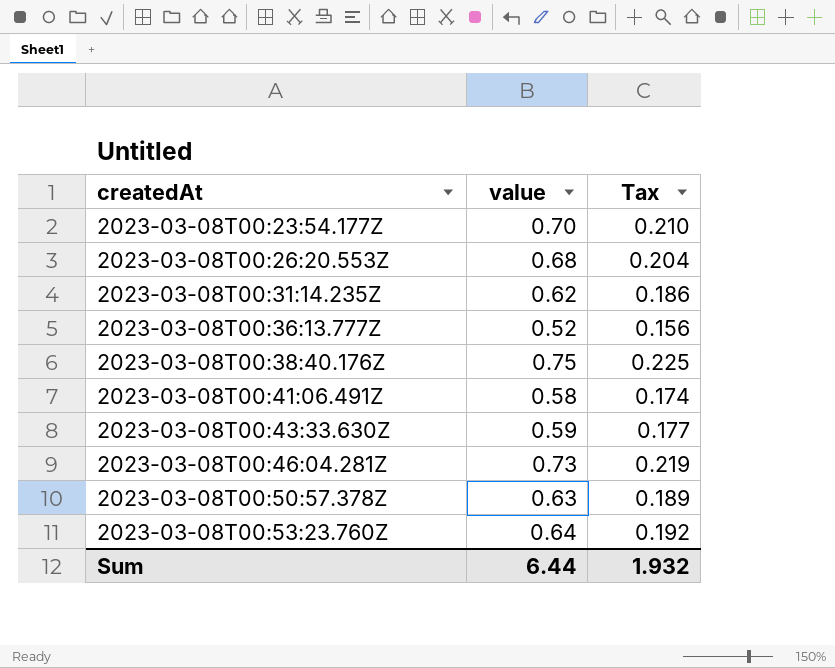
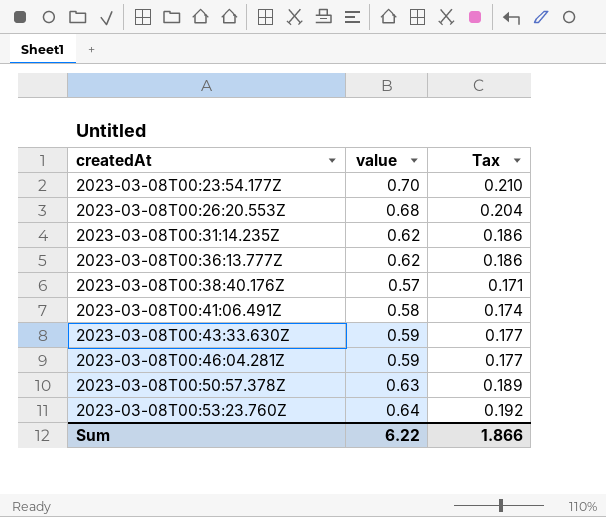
2023-03-08T00:36:13.777Z | value: 0.52 -> 0.62
2023-03-08T00:36:13.777Z | Tax: 0.156 -> 0.186
2023-03-08T00:38:40.176Z | value: 0.75 -> 0.57
2023-03-08T00:38:40.176Z | Tax: 0.225 -> 0.171
2023-03-08T00:46:04.281Z | value: 0.73 -> 0.59
2023-03-08T00:46:04.281Z | Tax: 0.219 -> 0.177
Sum | value: 6.44 -> 6.22
Sum | Tax: 1.932 -> 1.866

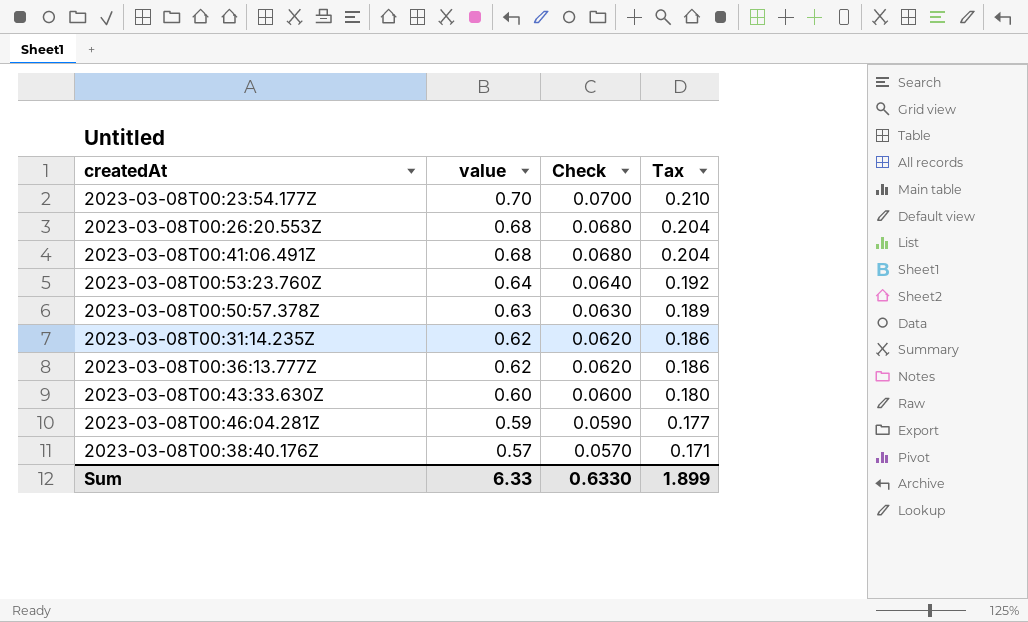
row order: createdAt ascending -> value descending
column Check | formula: none -> [value] * 0.1
2023-03-08T00:41:06.491Z | value: 0.58 -> 0.68
2023-03-08T00:41:06.491Z | Tax: 0.174 -> 0.204
2023-03-08T00:43:33.630Z | value: 0.59 -> 0.60
2023-03-08T00:43:33.630Z | Tax: 0.177 -> 0.180
Sum | value: 6.22 -> 6.33
Sum | Tax: 1.866 -> 1.899

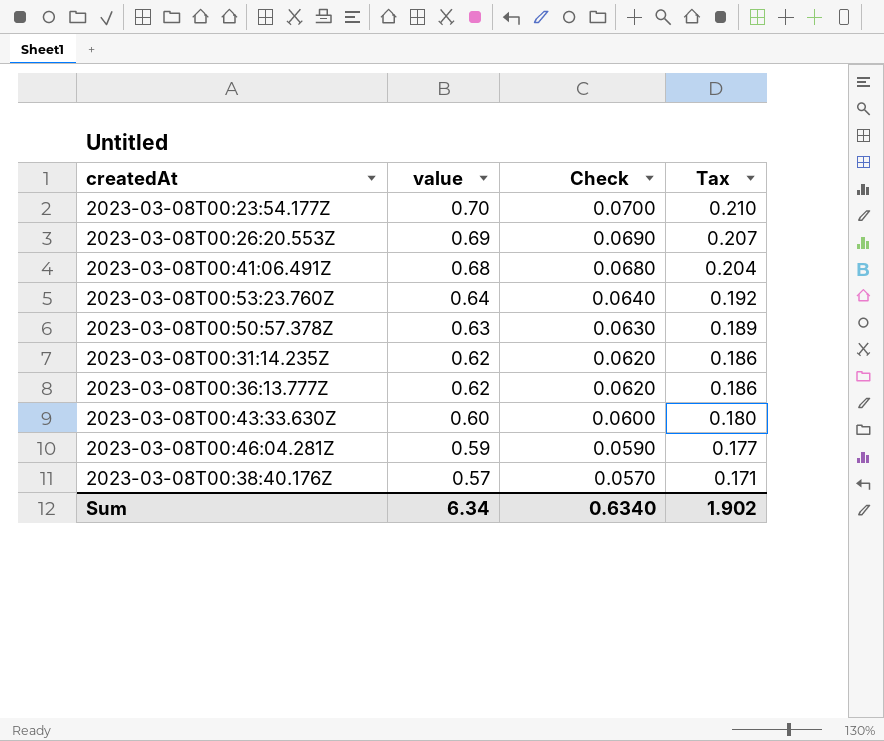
2023-03-08T00:26:20.553Z | value: 0.68 -> 0.69
2023-03-08T00:26:20.553Z | Check: 0.0680 -> 0.0690
2023-03-08T00:26:20.553Z | Tax: 0.204 -> 0.207
Sum | value: 6.33 -> 6.34
Sum | Check: 0.6330 -> 0.6340
Sum | Tax: 1.899 -> 1.902

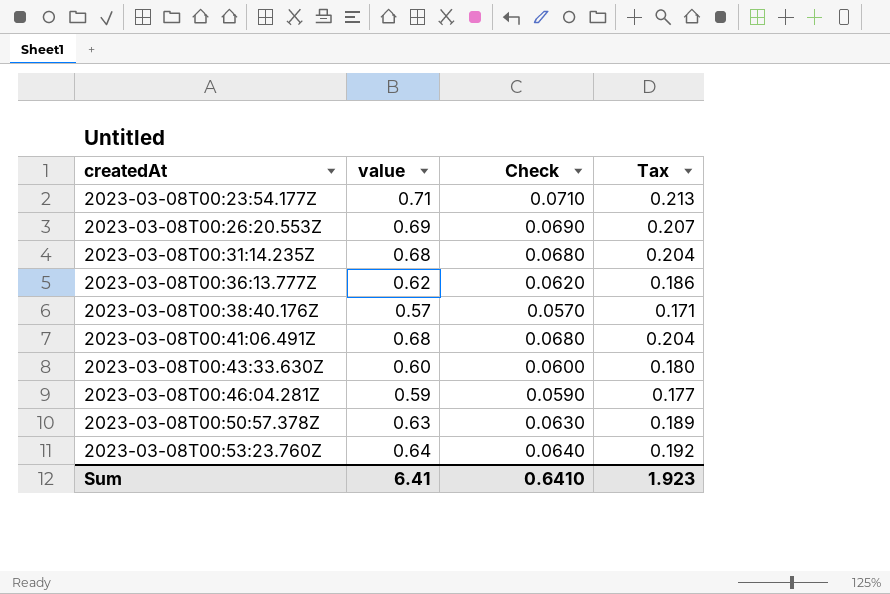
row order: value descending -> createdAt ascending
2023-03-08T00:23:54.177Z | value: 0.70 -> 0.71
2023-03-08T00:23:54.177Z | Check: 0.0700 -> 0.0710
2023-03-08T00:23:54.177Z | Tax: 0.210 -> 0.213
2023-03-08T00:31:14.235Z | value: 0.62 -> 0.68
2023-03-08T00:31:14.235Z | Check: 0.0620 -> 0.0680
2023-03-08T00:31:14.235Z | Tax: 0.186 -> 0.204
Sum | value: 6.34 -> 6.41
Sum | Check: 0.6340 -> 0.6410
Sum | Tax: 1.902 -> 1.923

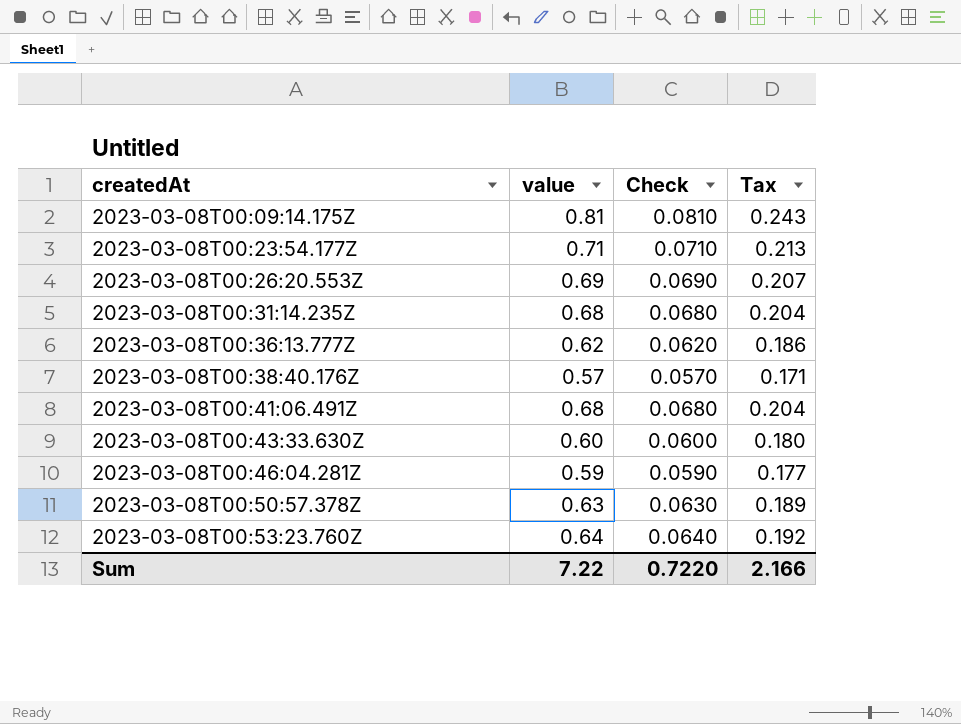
row 2023-03-08T00:09:14.175Z: none -> 0.81 | 0.0810 | 0.243
Sum | value: 6.41 -> 7.22
Sum | Check: 0.6410 -> 0.7220
Sum | Tax: 1.923 -> 2.166

